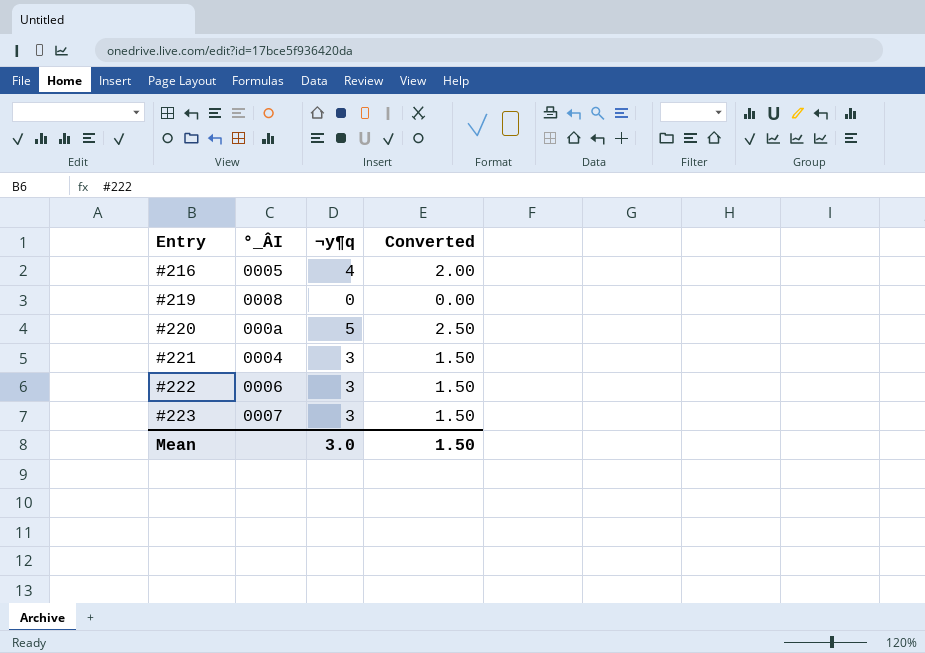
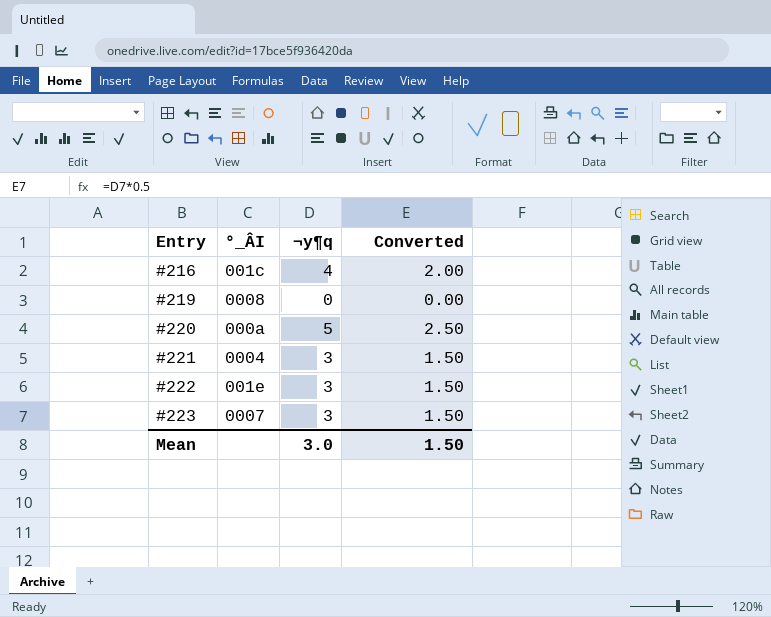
#216 | °_ÂI: 0005 -> 001c
#222 | °_ÂI: 0006 -> 001e

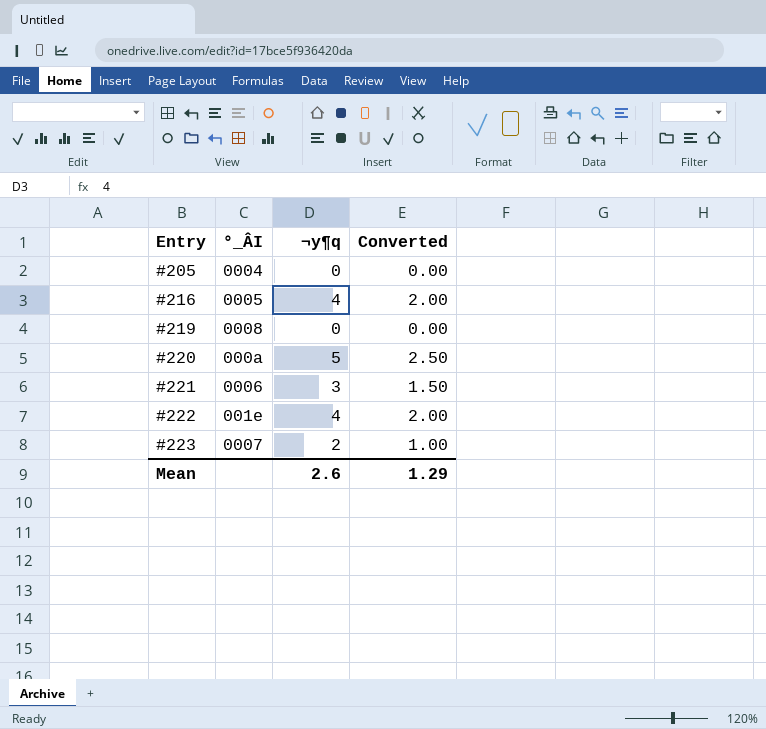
row #205: none -> 0004 | 0 | 0.00
#216 | °_ÂI: 001c -> 0005
#221 | °_ÂI: 0004 -> 0006
#222 | ¬y¶q: 3 -> 4
#222 | Converted: 1.50 -> 2.00
#223 | ¬y¶q: 3 -> 2
#223 | Converted: 1.50 -> 1.00
Mean | ¬y¶q: 3.0 -> 2.6
Mean | Converted: 1.50 -> 1.29

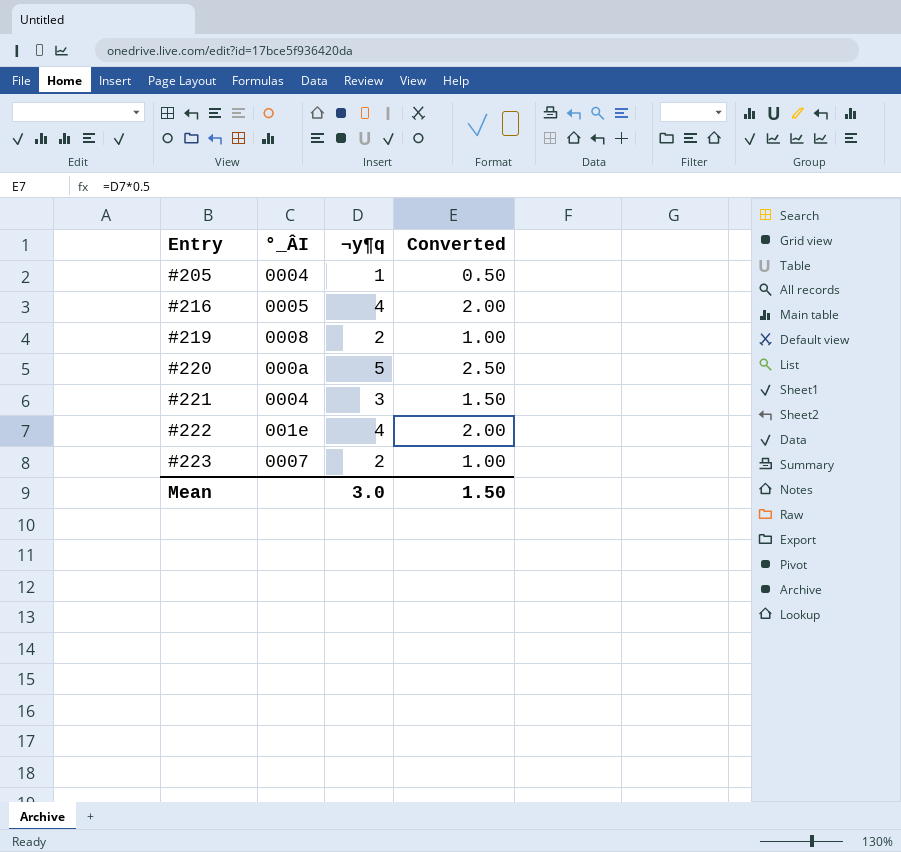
#205 | ¬y¶q: 0 -> 1
#205 | Converted: 0.00 -> 0.50
#219 | ¬y¶q: 0 -> 2
#219 | Converted: 0.00 -> 1.00
#221 | °_ÂI: 0006 -> 0004
Mean | ¬y¶q: 2.6 -> 3.0
Mean | Converted: 1.29 -> 1.50

